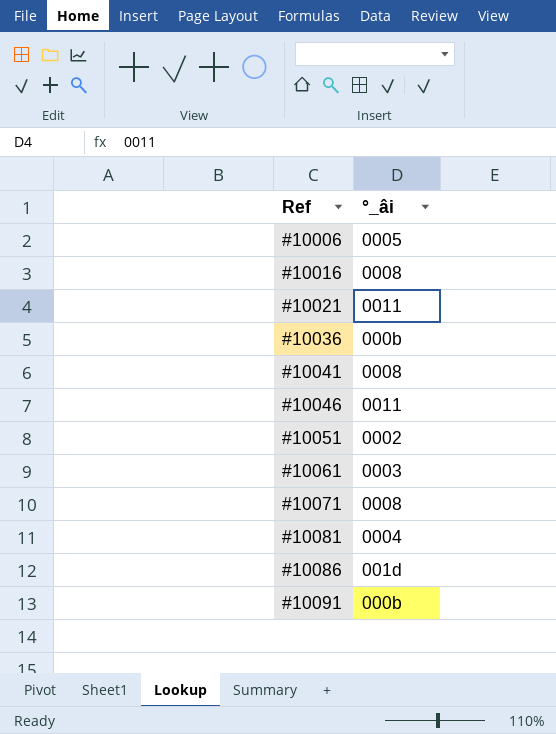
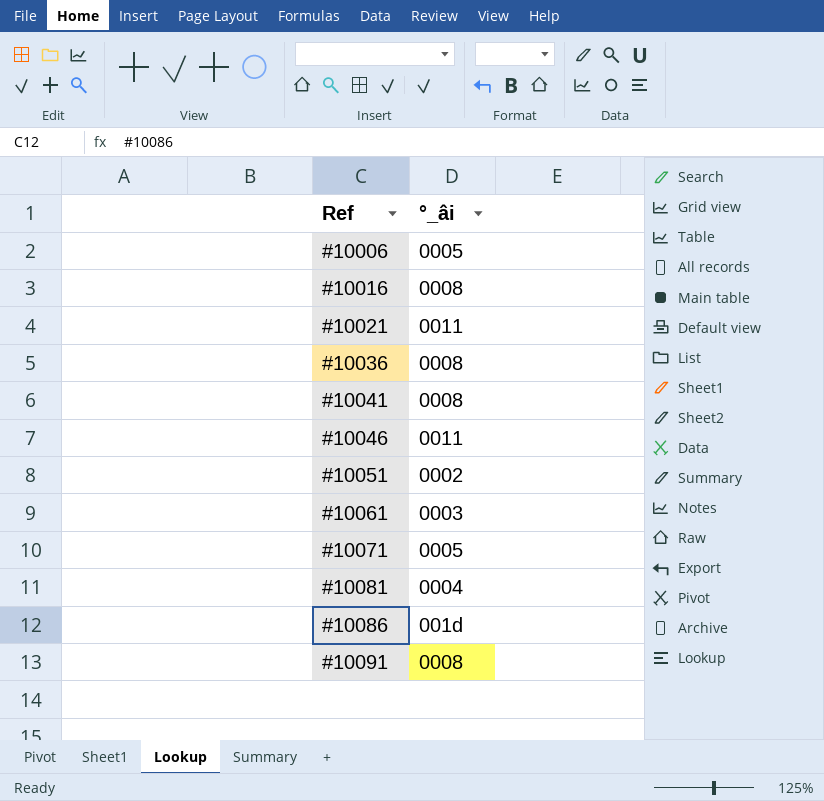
#10036 | °_âi: 000b -> 0008
#10071 | °_âi: 0008 -> 0005
#10091 | °_âi: 000b -> 0008

